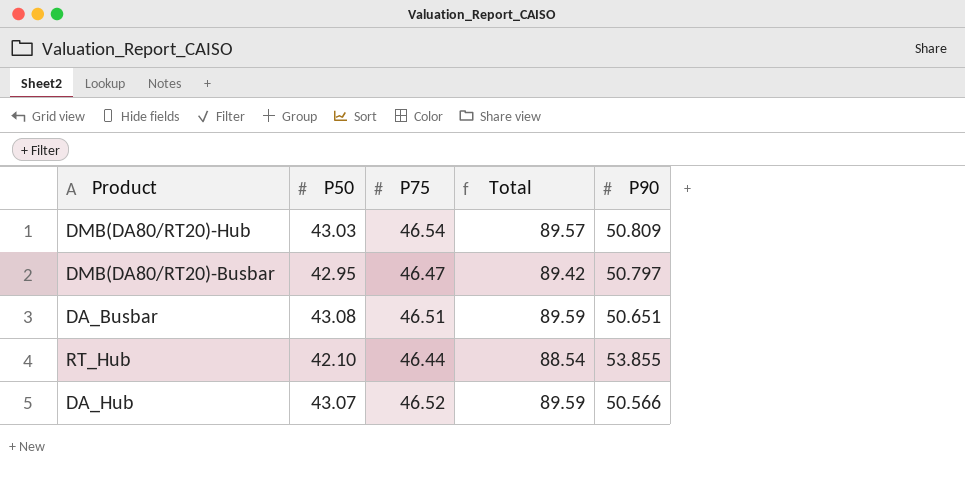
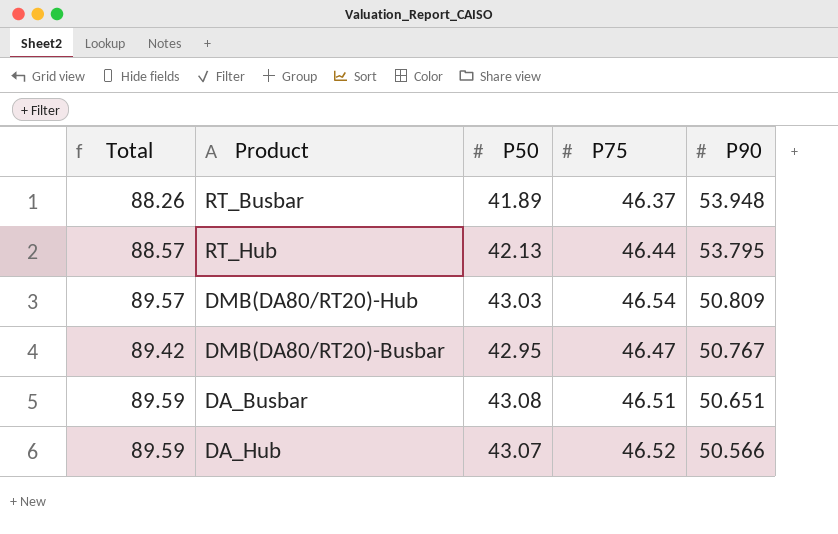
row order: none -> P90 descending
column Total | position: 4 -> 1
row RT_Busbar: none -> 88.26 | 41.89 | 46.37 | 53.948
RT_Hub | Total: 88.54 -> 88.57
RT_Hub | P50: 42.10 -> 42.13
RT_Hub | P90: 53.855 -> 53.795
DMB(DA80/RT20)-Busbar | P90: 50.797 -> 50.767

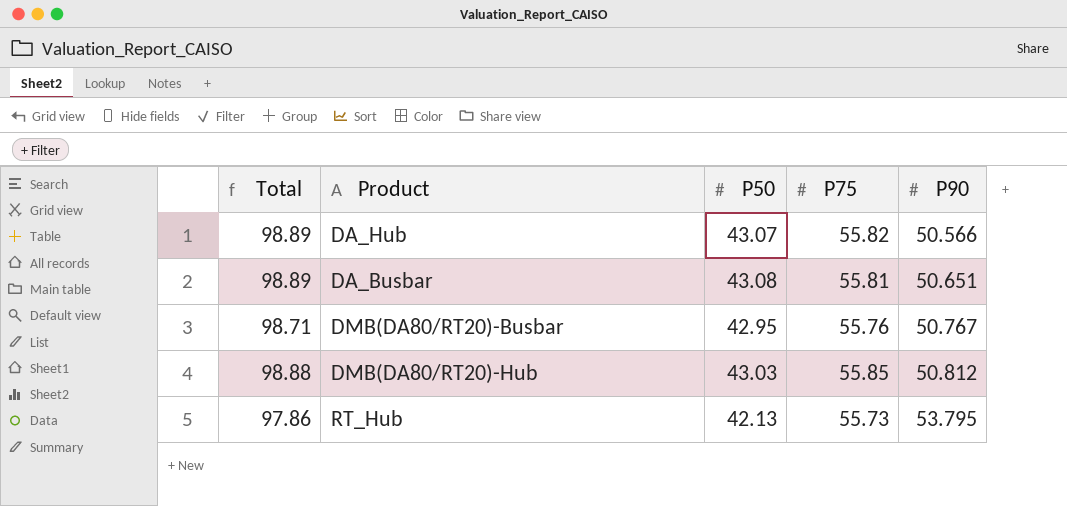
row order: P90 descending -> P90 ascending
row RT_Busbar: 88.26 | 41.89 | 46.37 | 53.948 -> none
DA_Hub | Total: 89.59 -> 98.89
DA_Hub | P75: 46.52 -> 55.82
DA_Busbar | Total: 89.59 -> 98.89
DA_Busbar | P75: 46.51 -> 55.81
DMB(DA80/RT20)-Busbar | Total: 89.42 -> 98.71
DMB(DA80/RT20)-Busbar | P75: 46.47 -> 55.76
DMB(DA80/RT20)-Hub | Total: 89.57 -> 98.88
DMB(DA80/RT20)-Hub | P75: 46.54 -> 55.85
DMB(DA80/RT20)-Hub | P90: 50.809 -> 50.812
RT_Hub | Total: 88.57 -> 97.86
RT_Hub | P75: 46.44 -> 55.73

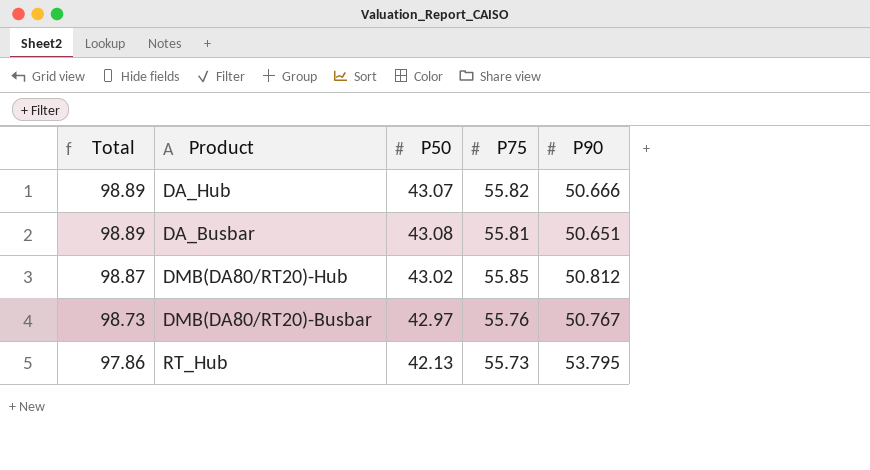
row order: P90 ascending -> Total descending
DA_Hub | P90: 50.566 -> 50.666
DMB(DA80/RT20)-Hub | Total: 98.88 -> 98.87
DMB(DA80/RT20)-Hub | P50: 43.03 -> 43.02
DMB(DA80/RT20)-Busbar | Total: 98.71 -> 98.73
DMB(DA80/RT20)-Busbar | P50: 42.95 -> 42.97

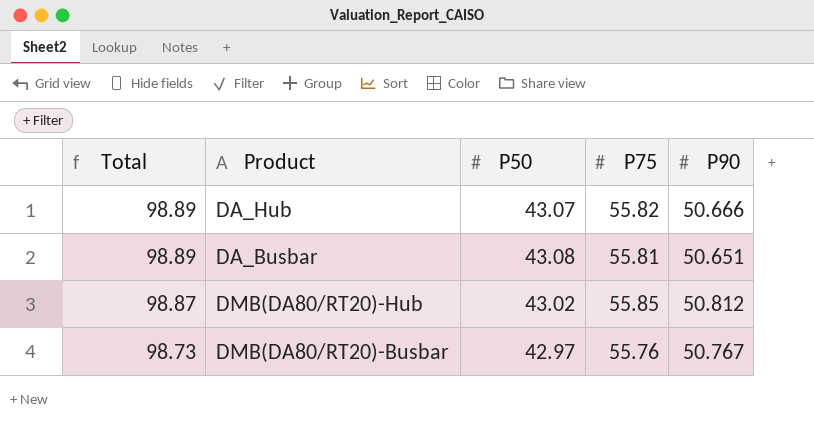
row RT_Hub: 97.86 | 42.13 | 55.73 | 53.795 -> none

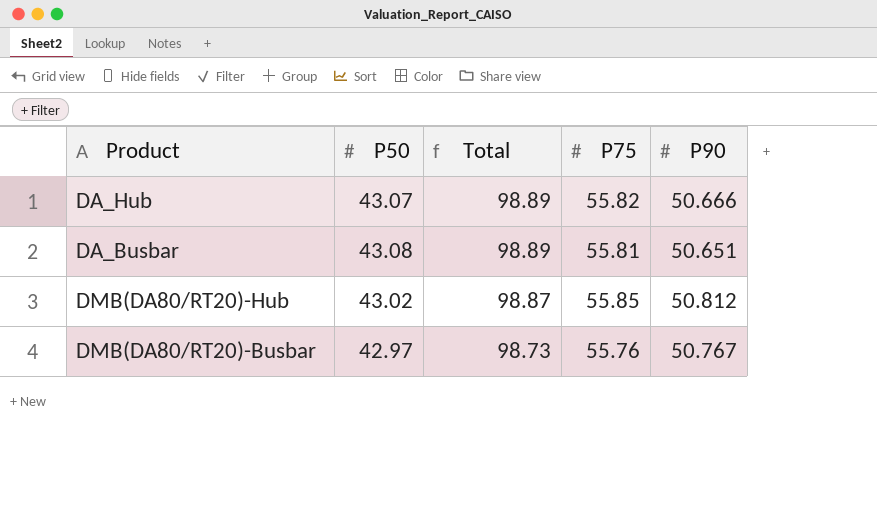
column Total | position: 1 -> 3

